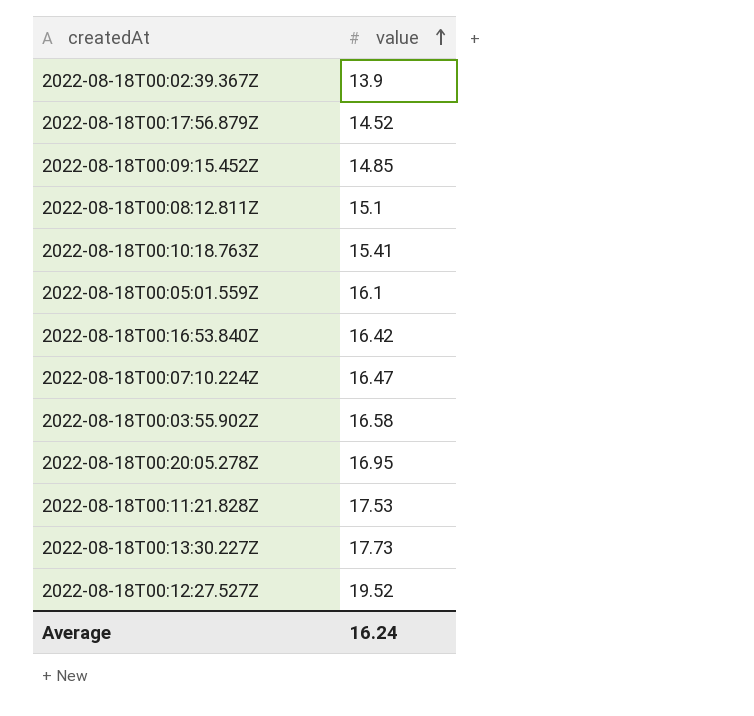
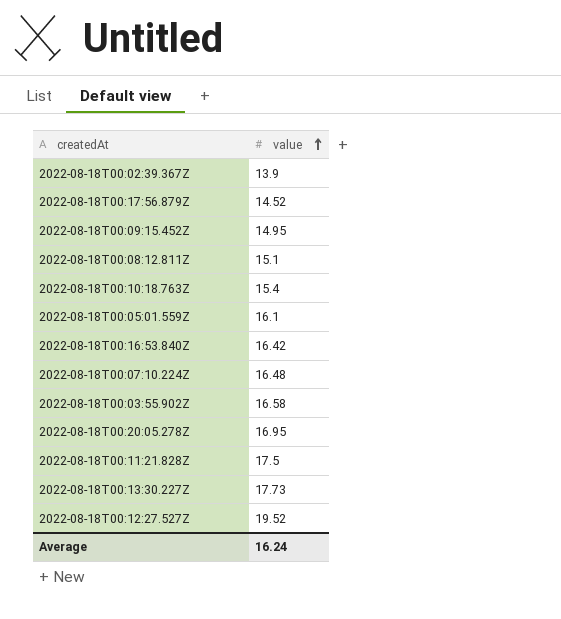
2022-08-18T00:09:15.452Z | value: 14.85 -> 14.95
2022-08-18T00:10:18.763Z | value: 15.41 -> 15.4
2022-08-18T00:07:10.224Z | value: 16.47 -> 16.48
2022-08-18T00:11:21.828Z | value: 17.53 -> 17.5

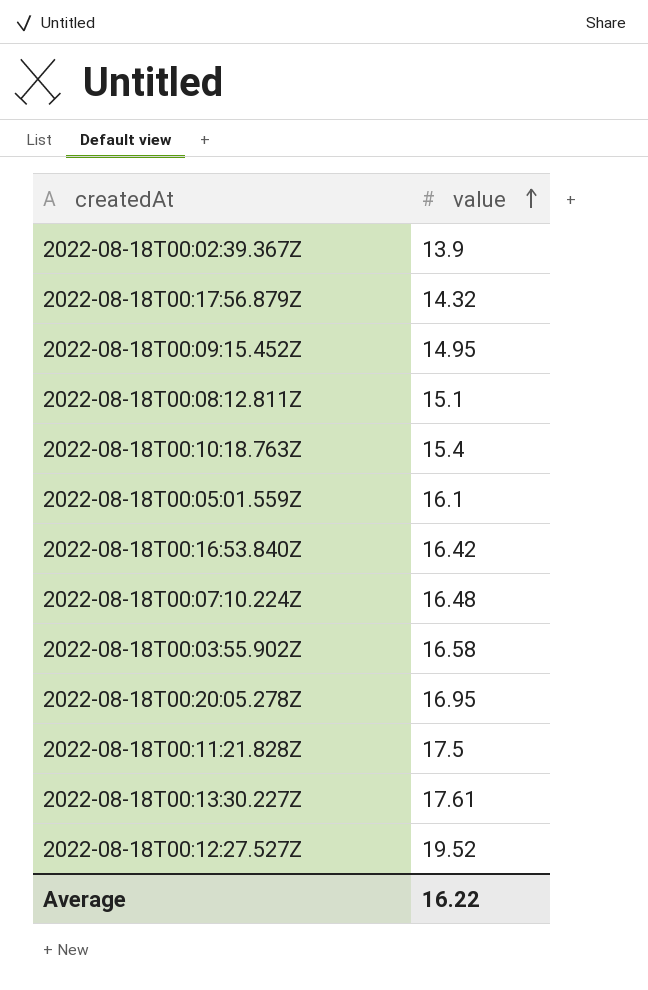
2022-08-18T00:17:56.879Z | value: 14.52 -> 14.32
2022-08-18T00:13:30.227Z | value: 17.73 -> 17.61
Average | value: 16.24 -> 16.22

